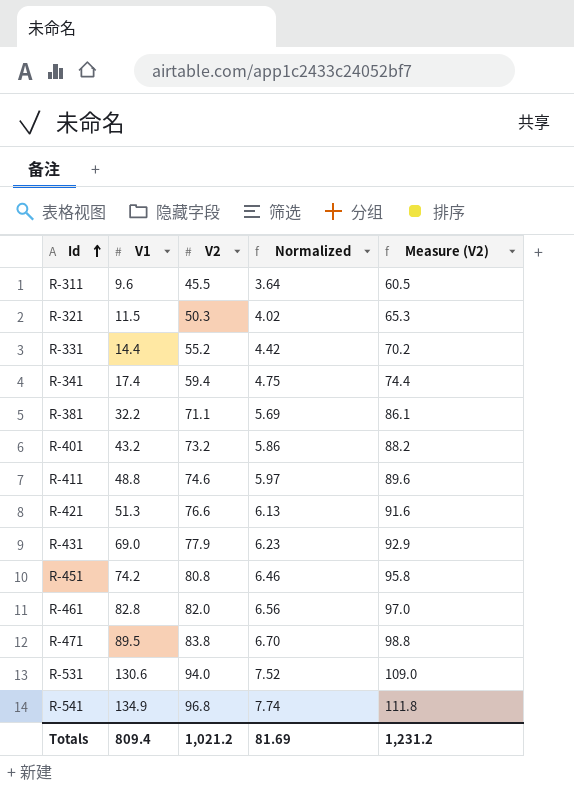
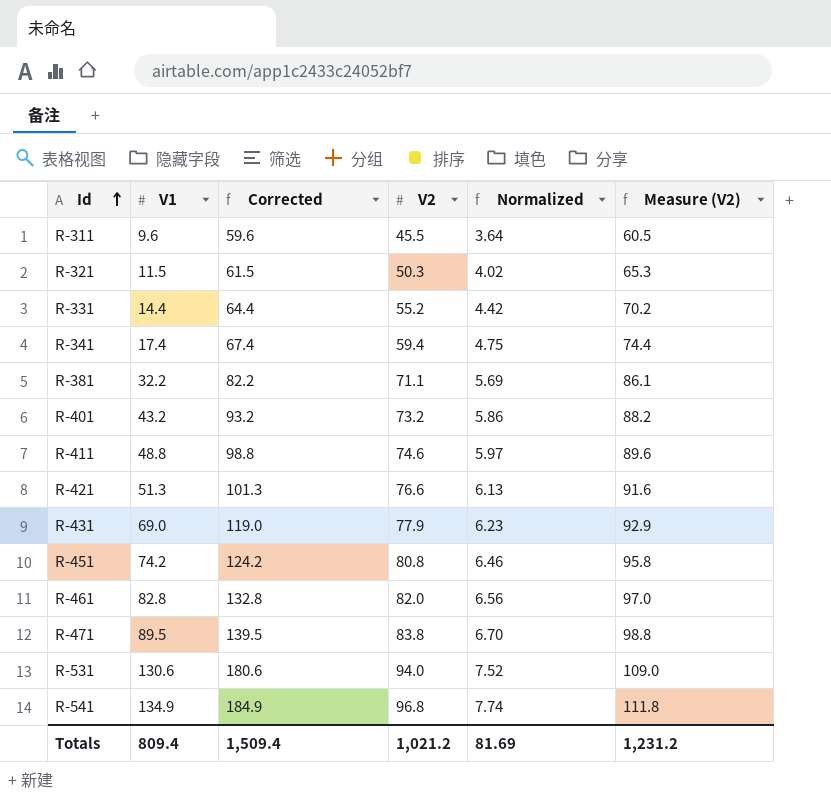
column Corrected | formula: none -> [V1] + 50

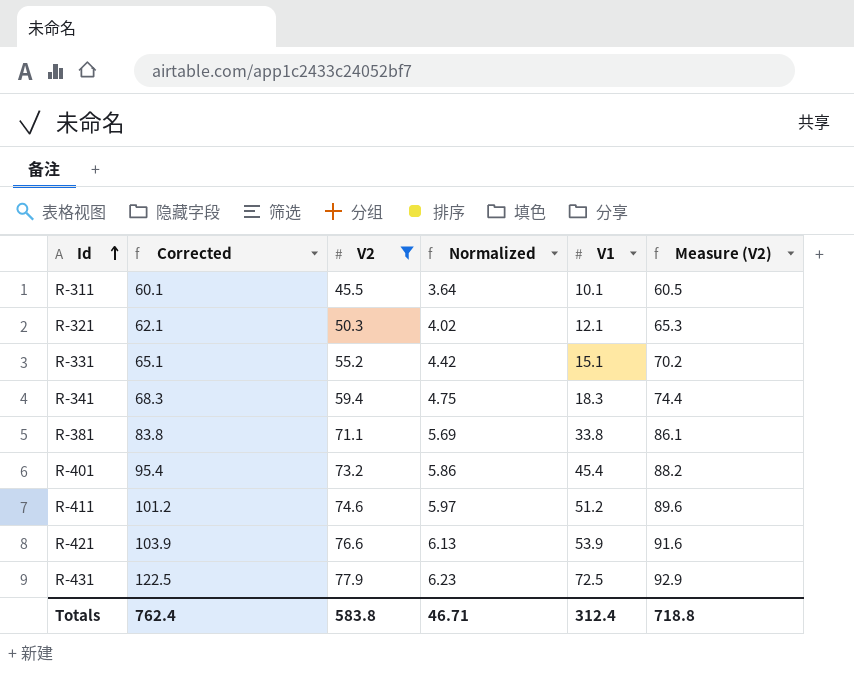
filter: none -> V2 <= 77.9
column V1 | position: 2 -> 5
R-311 | Corrected: 59.6 -> 60.1
R-311 | V1: 9.6 -> 10.1
R-321 | Corrected: 61.5 -> 62.1
R-321 | V1: 11.5 -> 12.1
R-331 | Corrected: 64.4 -> 65.1
R-331 | V1: 14.4 -> 15.1
R-341 | Corrected: 67.4 -> 68.3
R-341 | V1: 17.4 -> 18.3
R-381 | Corrected: 82.2 -> 83.8
R-381 | V1: 32.2 -> 33.8
R-401 | Corrected: 93.2 -> 95.4
R-401 | V1: 43.2 -> 45.4
R-411 | Corrected: 98.8 -> 101.2
R-411 | V1: 48.8 -> 51.2
R-421 | Corrected: 101.3 -> 103.9
R-421 | V1: 51.3 -> 53.9
R-431 | Corrected: 119.0 -> 122.5
R-431 | V1: 69.0 -> 72.5
Totals | Corrected: 1,509.4 -> 762.4
Totals | V2: 1,021.2 -> 583.8
Totals | Normalized: 81.69 -> 46.71
Totals | V1: 809.4 -> 312.4
Totals | Measure (V2): 1,231.2 -> 718.8

